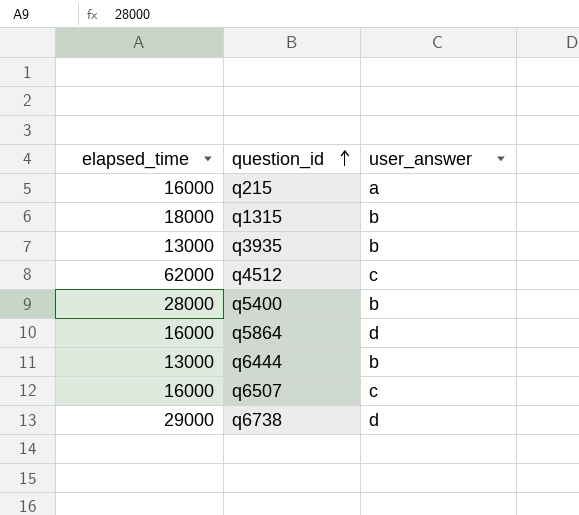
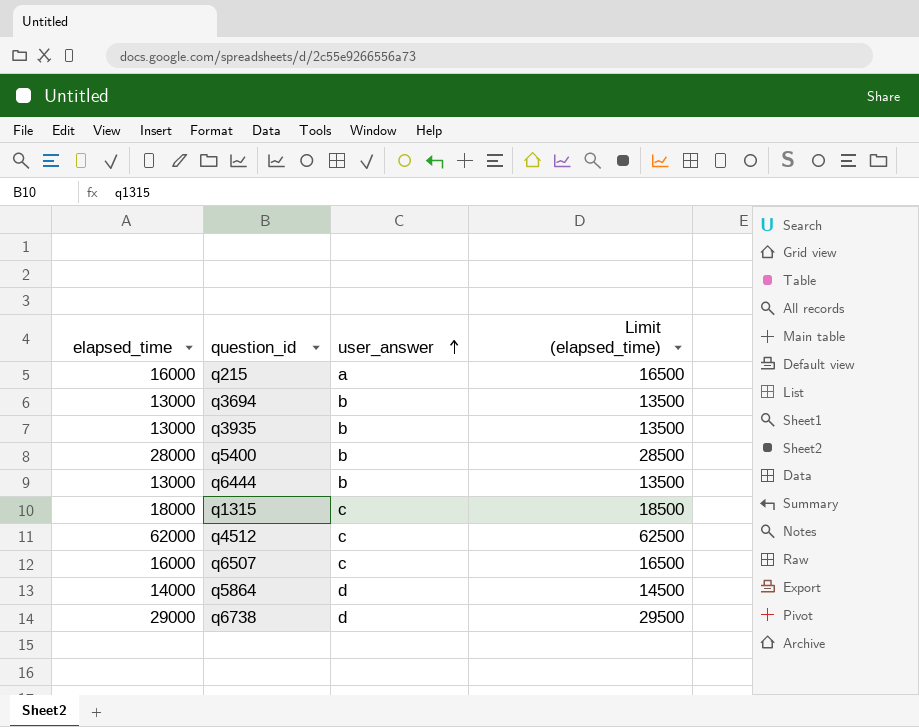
row order: question_id ascending -> user_answer ascending
column Limit (elapsed_time) | formula: none -> [elapsed_time] + 500
row q3694: none -> 13000 | b | 13500
q1315 | user_answer: b -> c
q5864 | elapsed_time: 16000 -> 14000

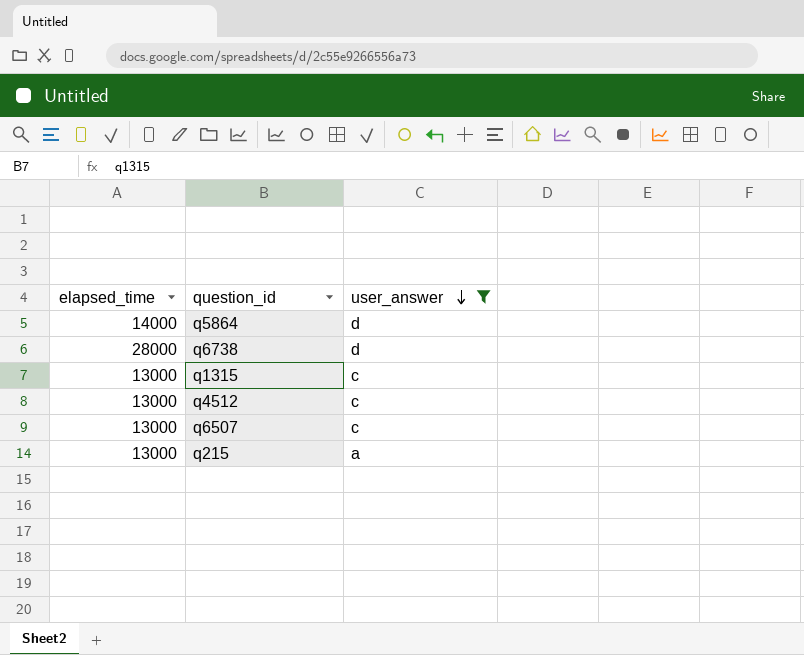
filter: none -> user_answer != b
row order: user_answer ascending -> user_answer descending
column Limit (elapsed_time) | formula: [elapsed_time] + 500 -> none
q6738 | elapsed_time: 29000 -> 28000
q1315 | elapsed_time: 18000 -> 13000
q4512 | elapsed_time: 62000 -> 13000
q6507 | elapsed_time: 16000 -> 13000
q215 | elapsed_time: 16000 -> 13000

